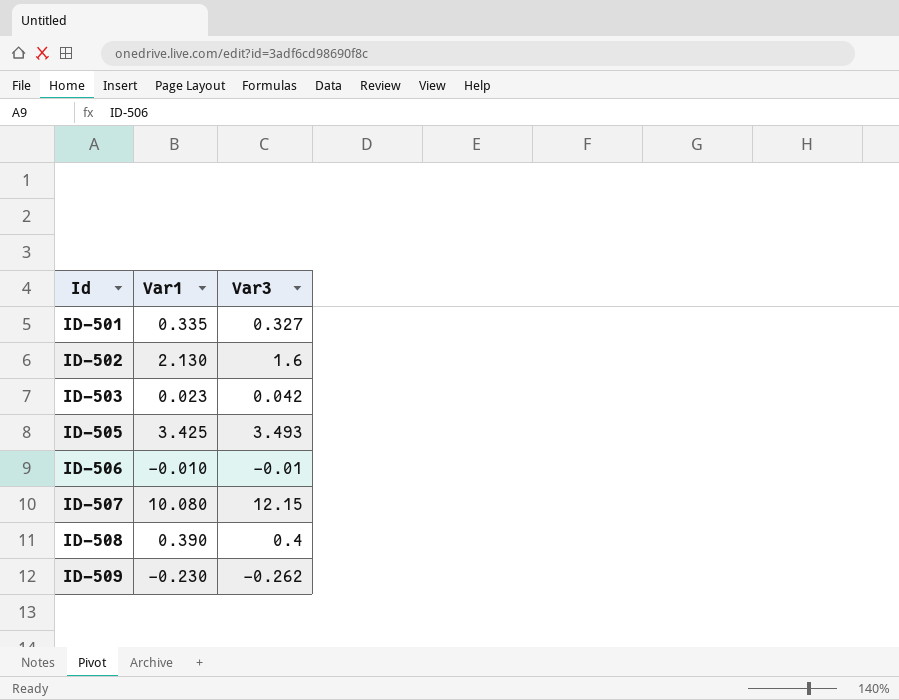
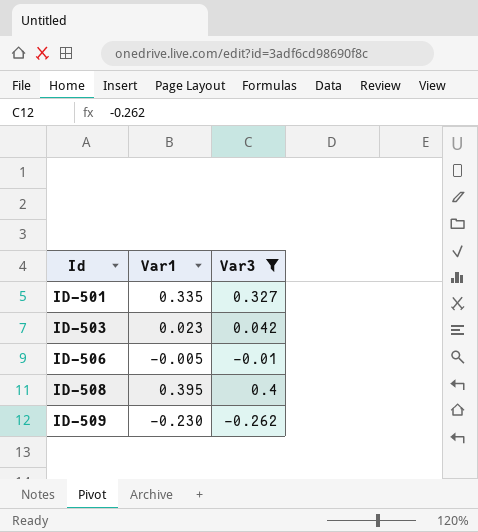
filter: none -> Var3 <= 0.4
ID-506 | Var1: -0.010 -> -0.005
ID-508 | Var1: 0.390 -> 0.395

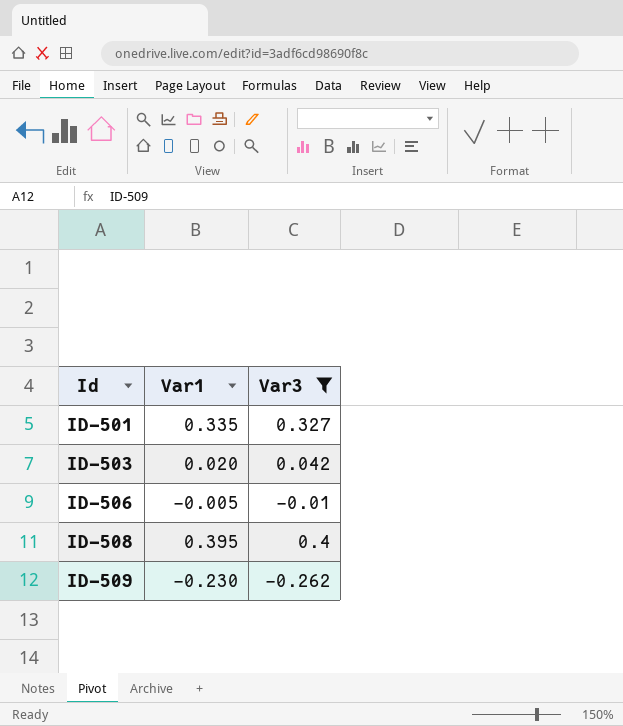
ID-503 | Var1: 0.023 -> 0.020

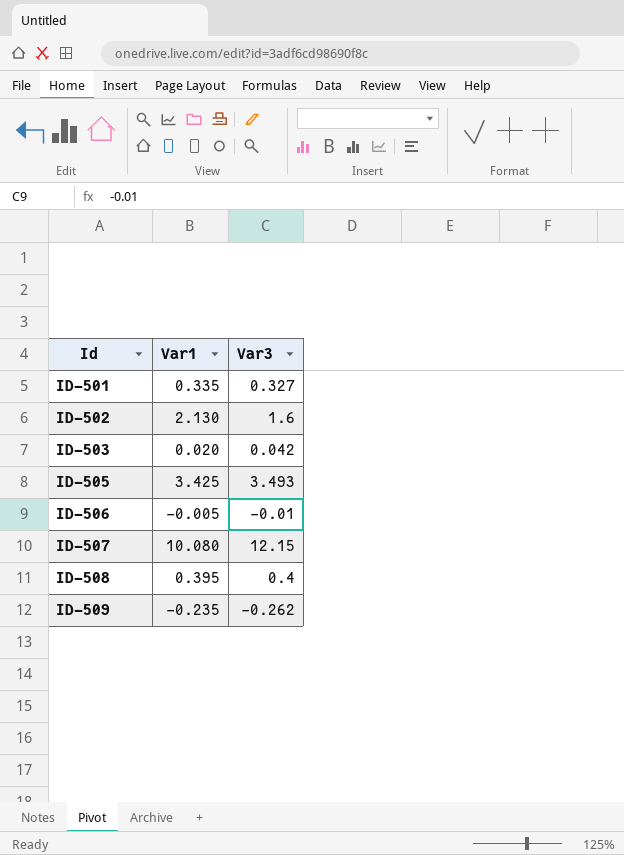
filter: Var3 <= 0.4 -> none
ID-509 | Var1: -0.230 -> -0.235

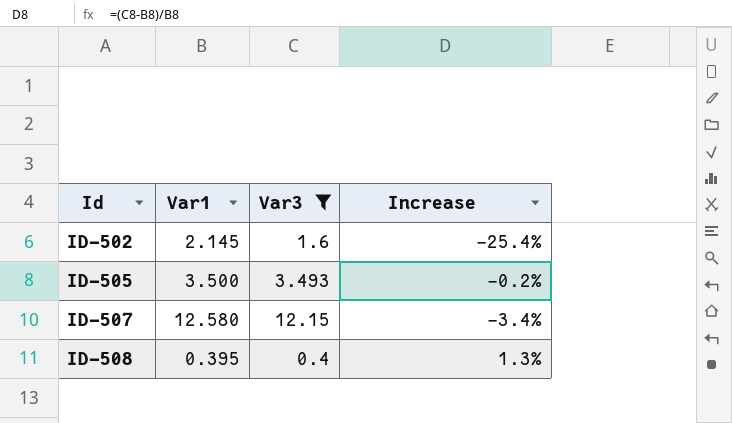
filter: none -> Var3 >= 0.4
column Increase | formula: none -> ([Var3] - [Var1]) / [Var1]
ID-502 | Var1: 2.130 -> 2.145
ID-505 | Var1: 3.425 -> 3.500
ID-507 | Var1: 10.080 -> 12.580

